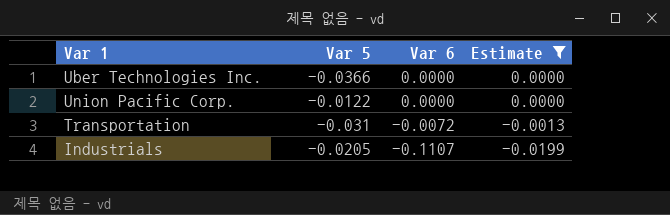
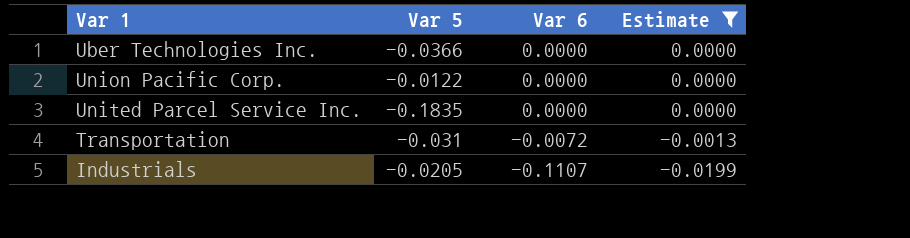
row United Parcel Service Inc.: none -> -0.1835 | 0.0000 | 0.0000

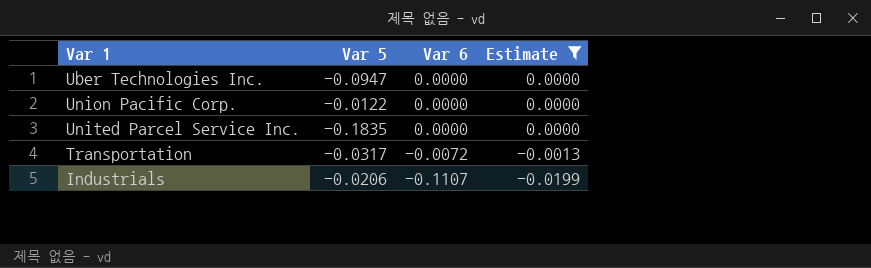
Uber Technologies Inc. | Var 5: -0.0366 -> -0.0947
Transportation | Var 5: -0.031 -> -0.0317
Industrials | Var 5: -0.0205 -> -0.0206

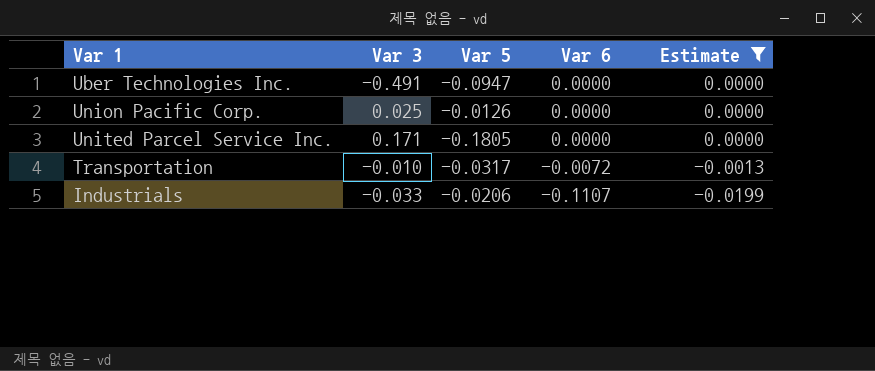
column Var 3 | position: none -> 2
Union Pacific Corp. | Var 5: -0.0122 -> -0.0126
United Parcel Service Inc. | Var 5: -0.1835 -> -0.1805

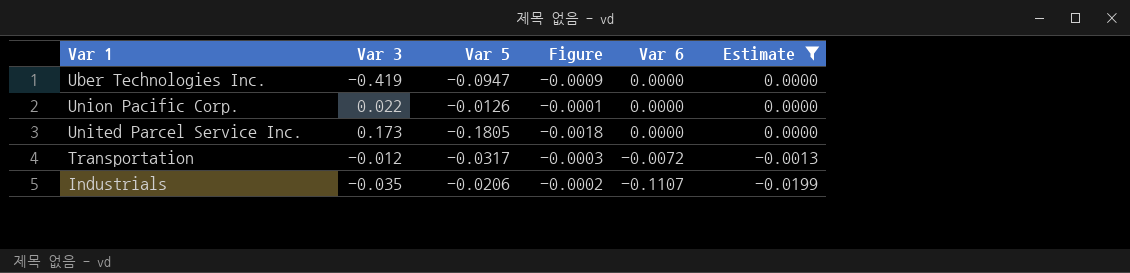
column Figure | formula: none -> [Var 5] * 0.01
Uber Technologies Inc. | Var 3: -0.491 -> -0.419
Union Pacific Corp. | Var 3: 0.025 -> 0.022
United Parcel Service Inc. | Var 3: 0.171 -> 0.173
Transportation | Var 3: -0.010 -> -0.012
Industrials | Var 3: -0.033 -> -0.035

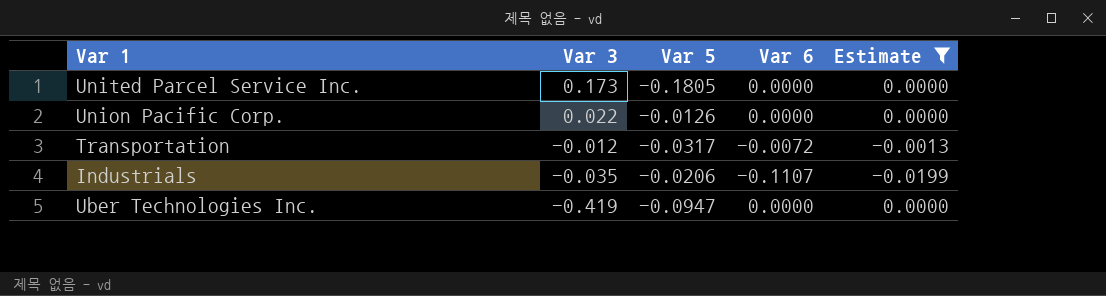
row order: Var 6 descending -> Var 3 descending
column Figure | formula: [Var 5] * 0.01 -> none

